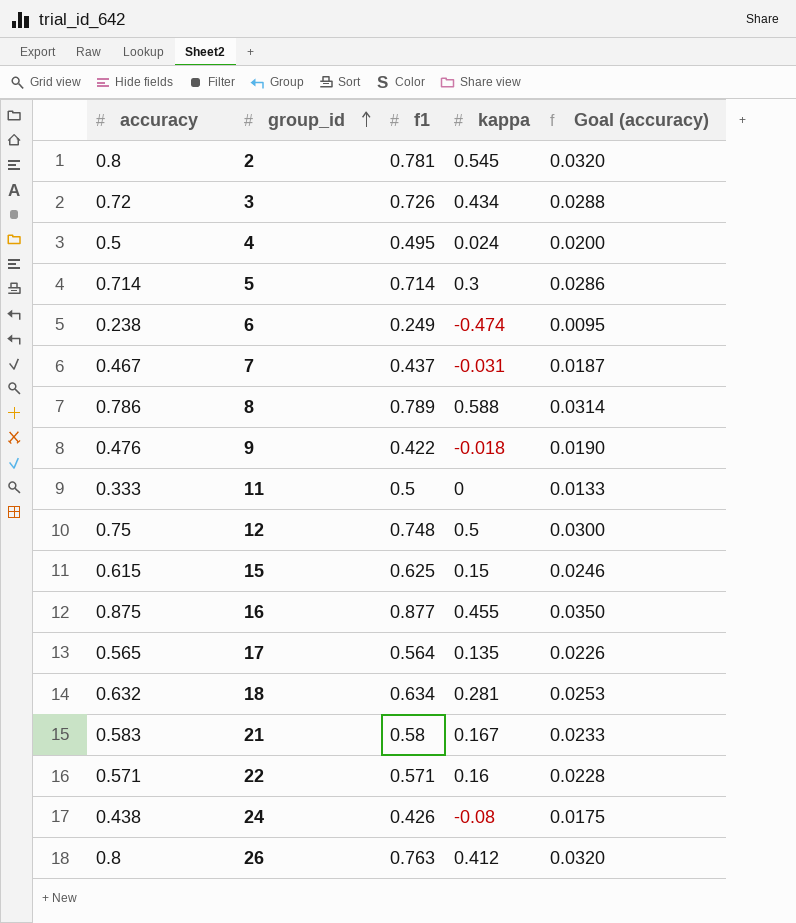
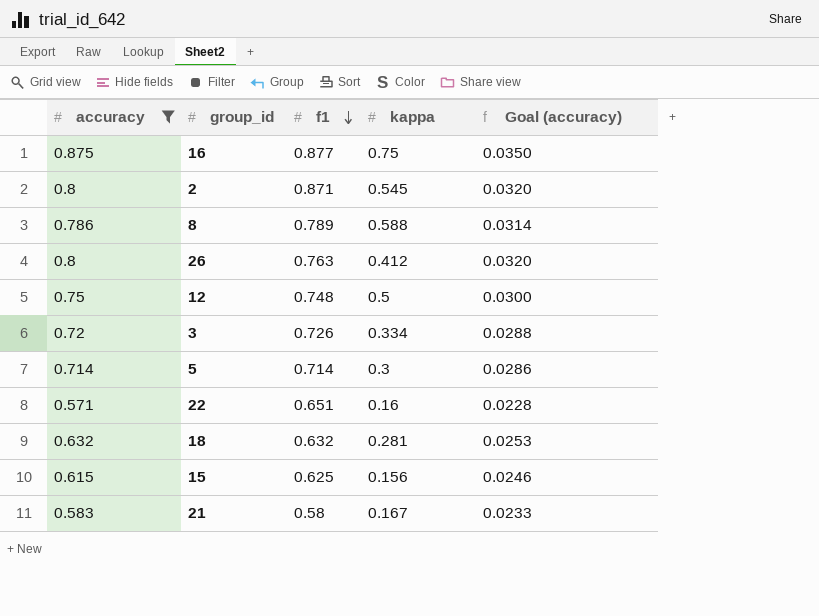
filter: none -> accuracy >= 0.571
row order: group_id ascending -> f1 descending
16 | kappa: 0.455 -> 0.75
2 | f1: 0.781 -> 0.871
3 | kappa: 0.434 -> 0.334
22 | f1: 0.571 -> 0.651
18 | f1: 0.634 -> 0.632
15 | kappa: 0.15 -> 0.156

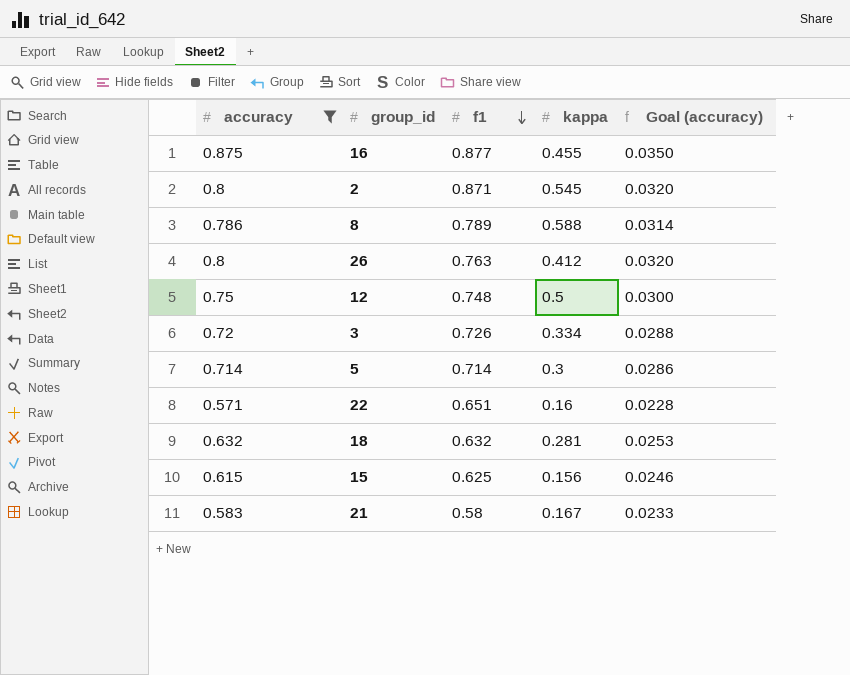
16 | kappa: 0.75 -> 0.455

